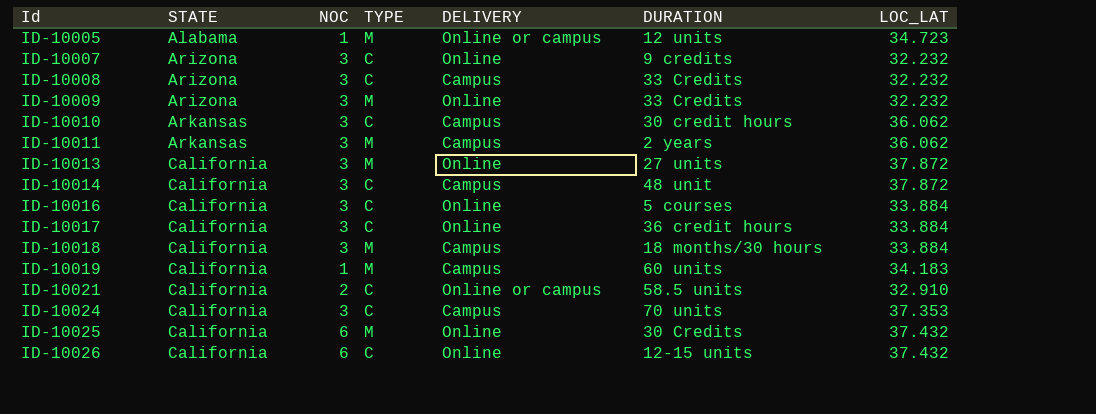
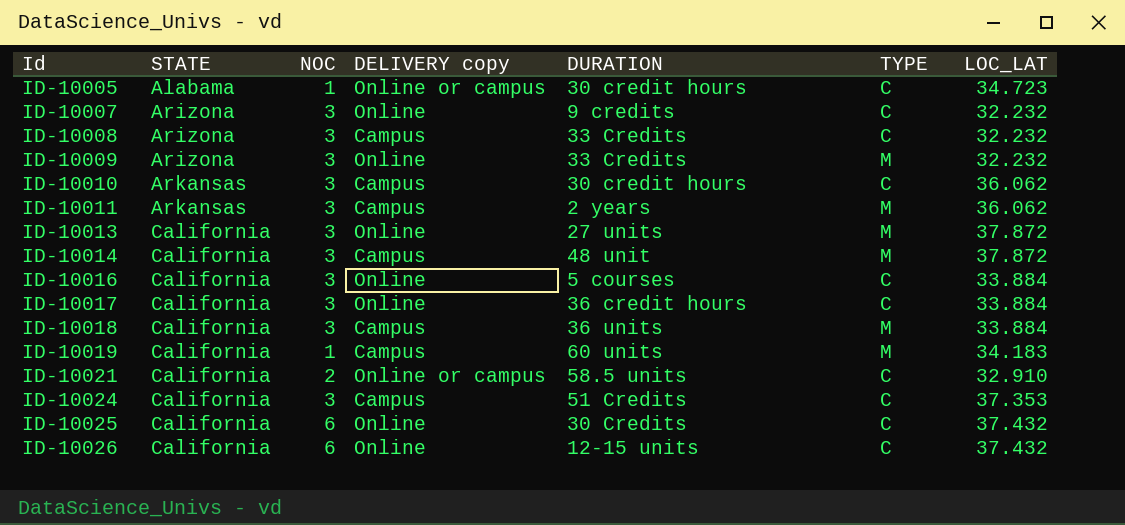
column name: DELIVERY -> DELIVERY copy
column TYPE | position: 4 -> 6
ID-10005 | DURATION: 12 units -> 30 credit hours
ID-10005 | TYPE: M -> C
ID-10014 | TYPE: C -> M
ID-10018 | DURATION: 18 months/30 hours -> 36 units
ID-10024 | DURATION: 70 units -> 51 Credits
ID-10025 | TYPE: M -> C

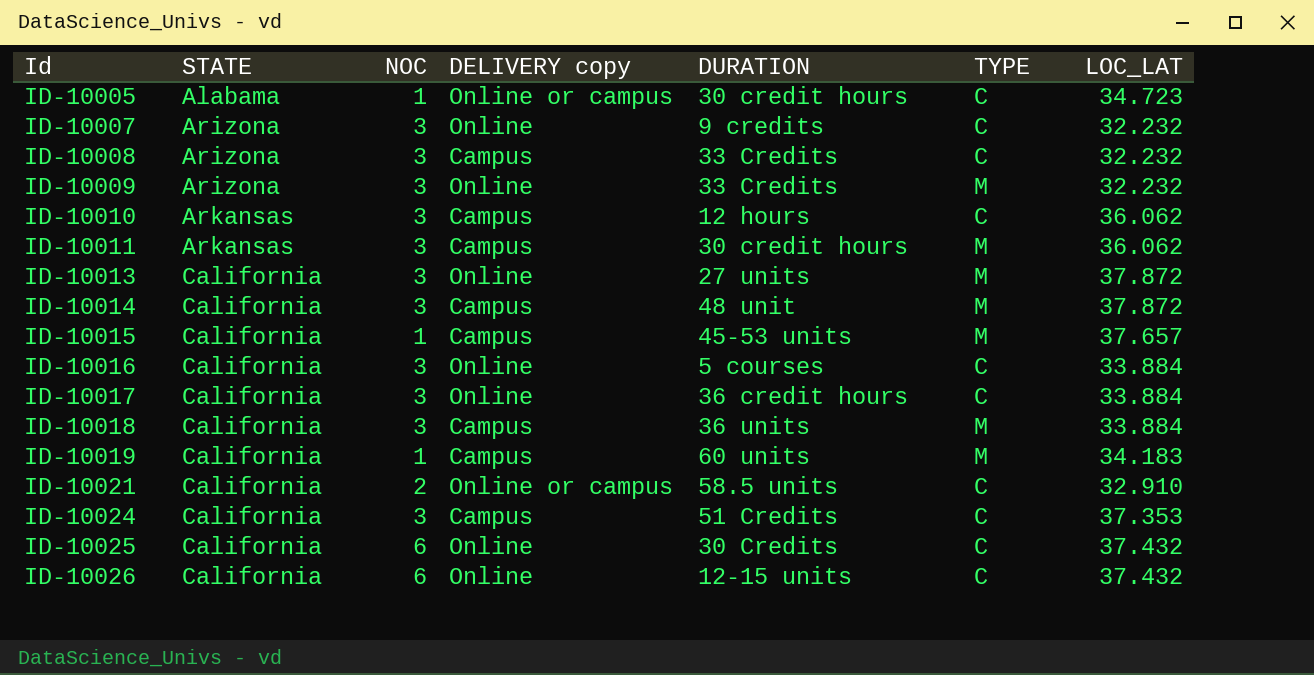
ID-10010 | DURATION: 30 credit hours -> 12 hours
ID-10011 | DURATION: 2 years -> 30 credit hours
row ID-10015: none -> California | 1 | Campus | 45-53 units | M | 37.657

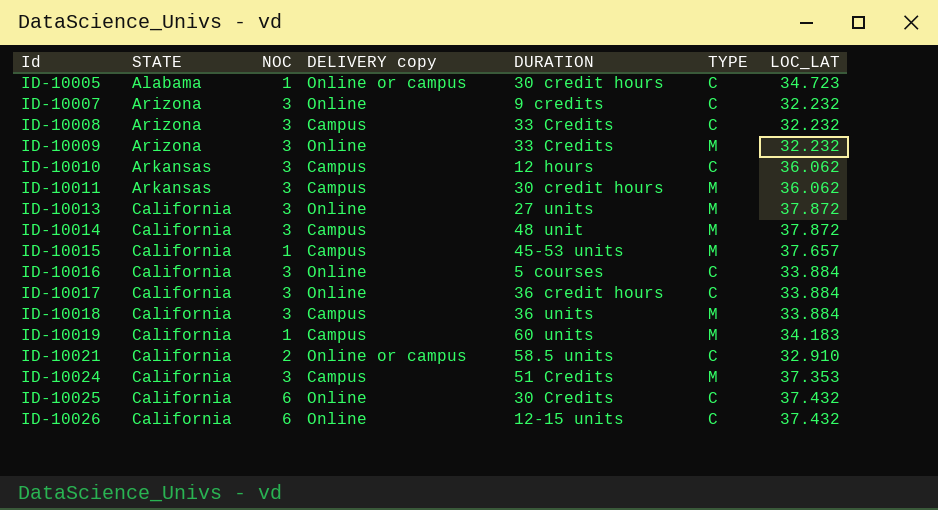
ID-10024 | TYPE: C -> M

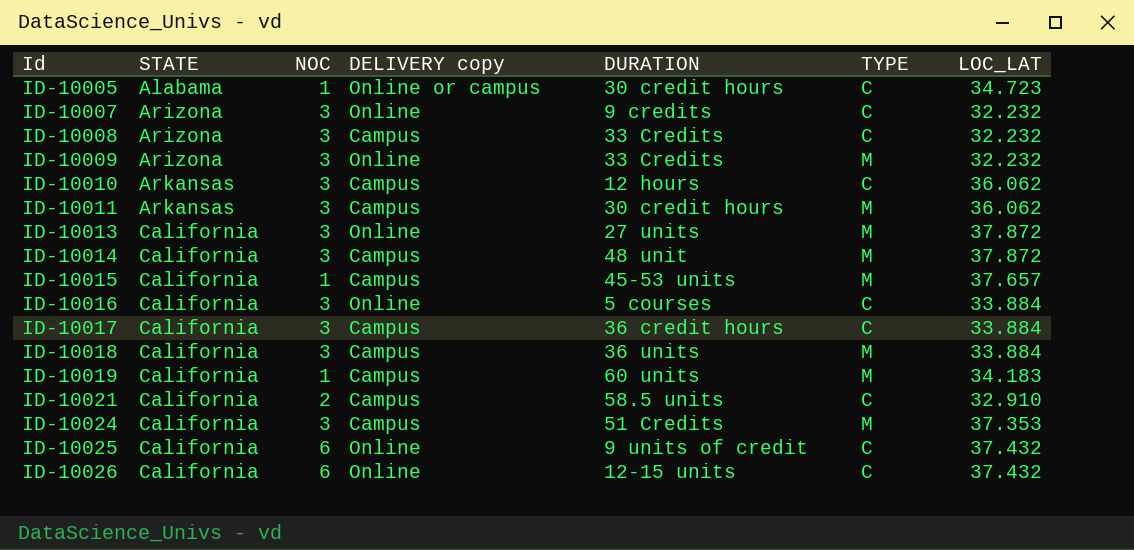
ID-10017 | DELIVERY copy: Online -> Campus
ID-10021 | DELIVERY copy: Online or campus -> Campus
ID-10025 | DURATION: 30 Credits -> 9 units of credit

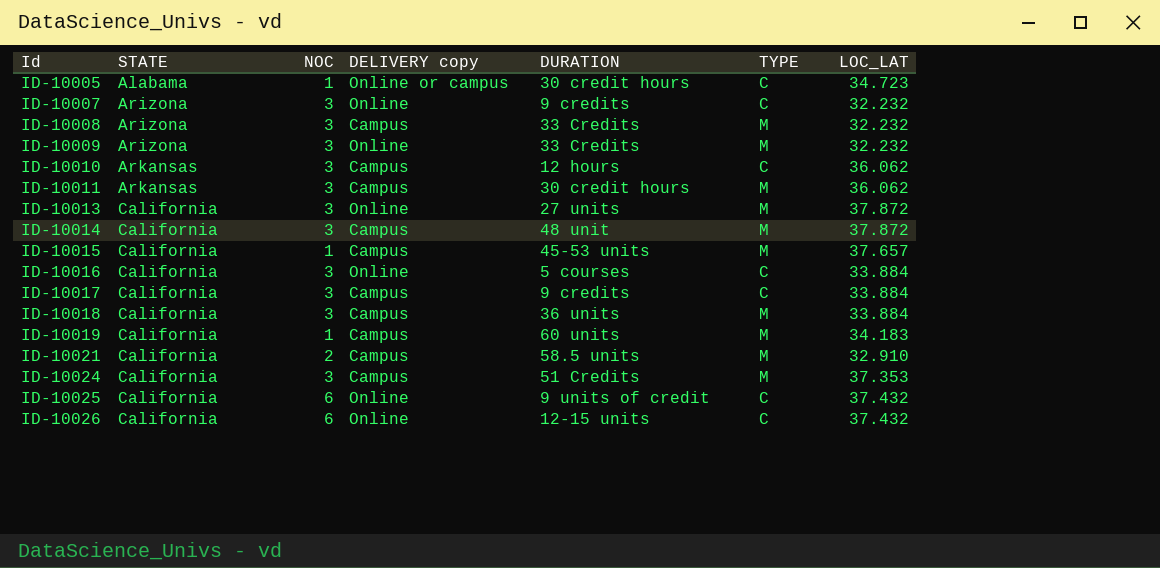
ID-10008 | TYPE: C -> M
ID-10017 | DURATION: 36 credit hours -> 9 credits
ID-10021 | TYPE: C -> M

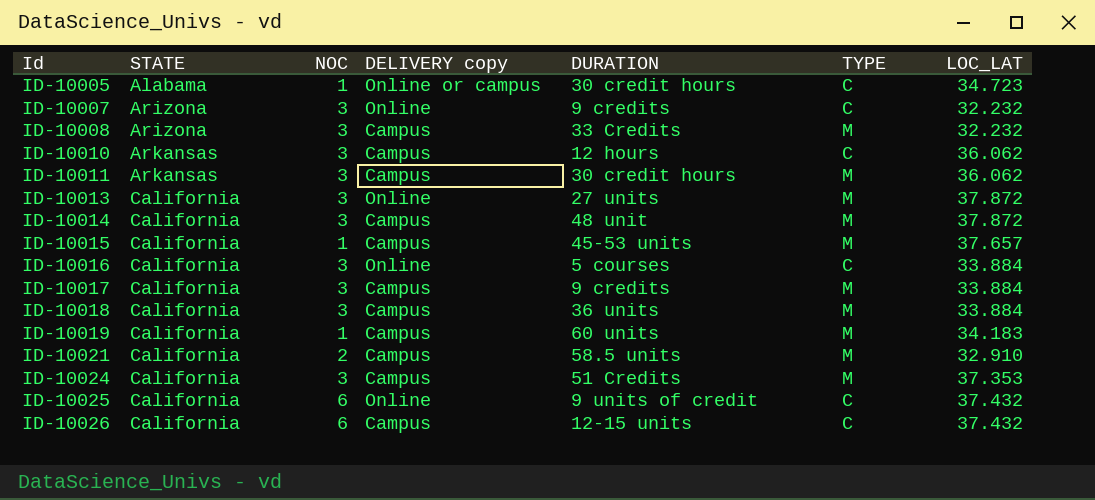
row ID-10009: Arizona | 3 | Online | 33 Credits | M | 32.232 -> none
ID-10017 | TYPE: C -> M
ID-10026 | DELIVERY copy: Online -> Campus

